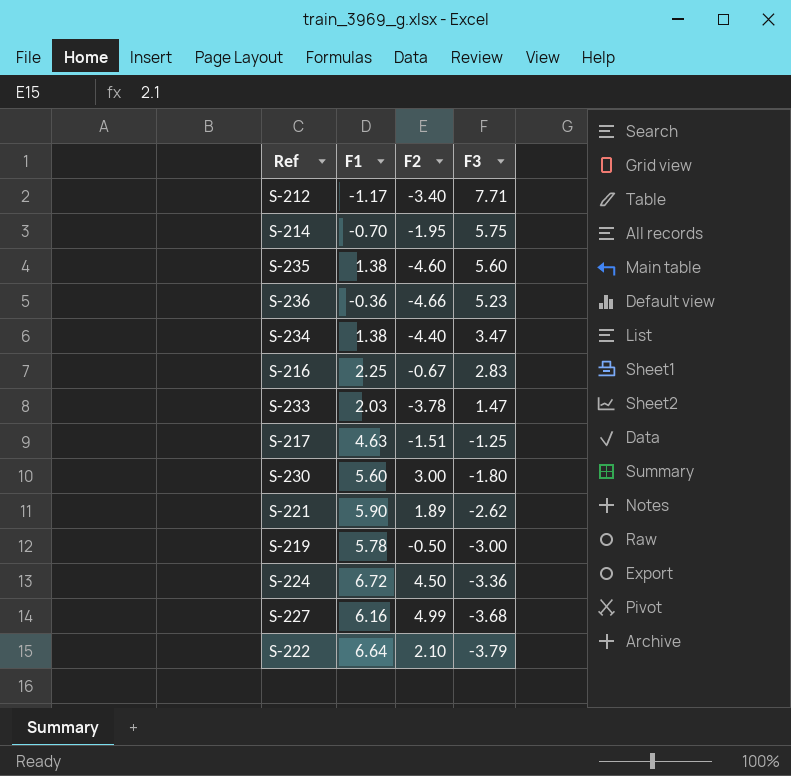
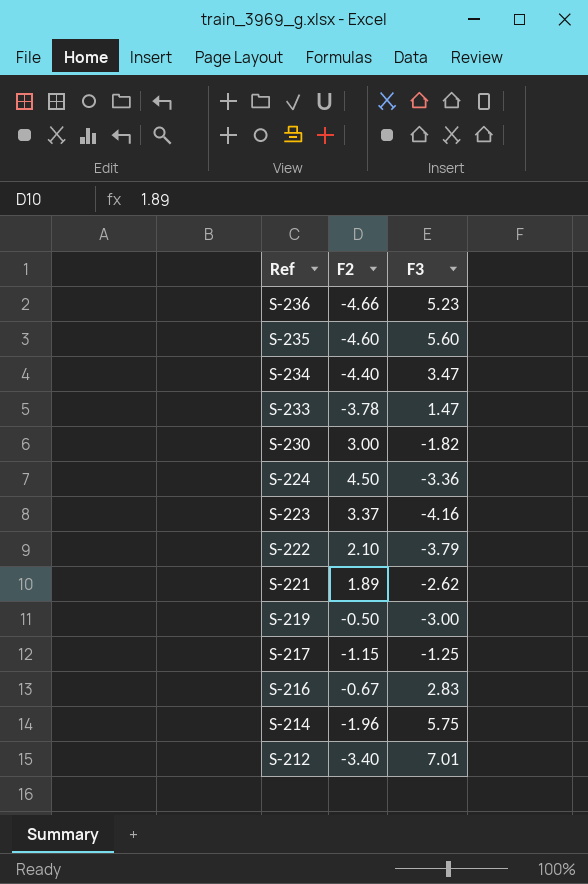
row order: F3 descending -> Ref descending
column F1 | position: 2 -> none
row S-227: 6.16 | 4.99 | -3.68 -> none
S-230 | F3: -1.80 -> -1.82
row S-223: none -> 3.37 | -4.16
S-217 | F2: -1.51 -> -1.15
S-214 | F2: -1.95 -> -1.96
S-212 | F3: 7.71 -> 7.01

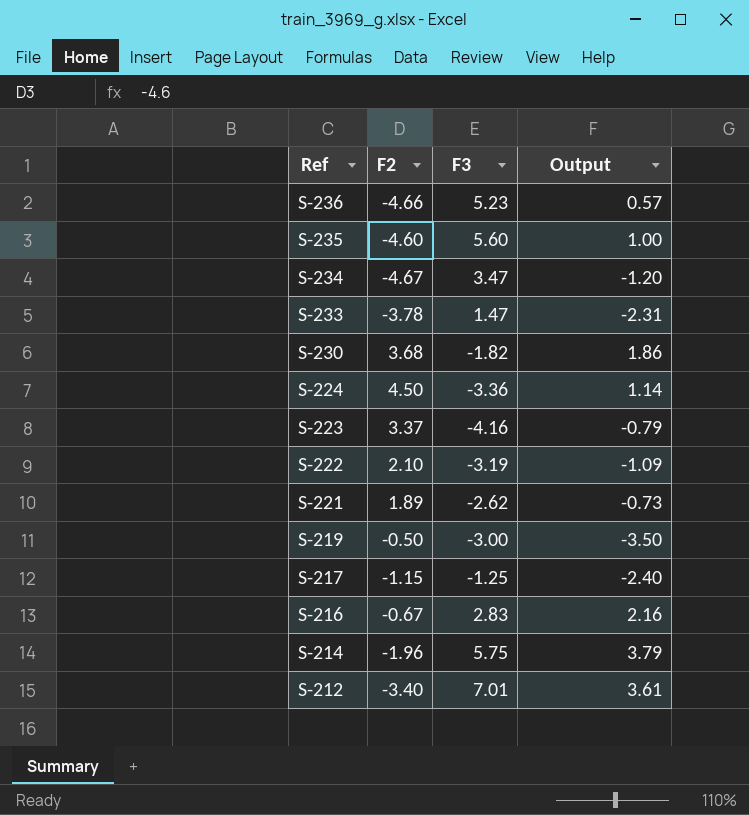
column Output | formula: none -> [F2] + [F3]
S-234 | F2: -4.40 -> -4.67
S-230 | F2: 3.00 -> 3.68
S-222 | F3: -3.79 -> -3.19

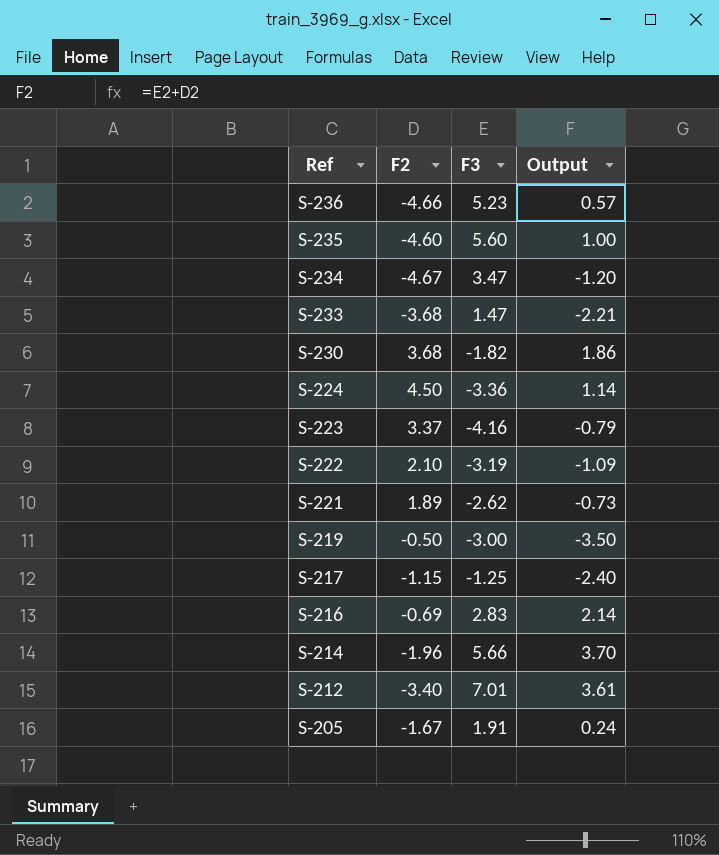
S-233 | F2: -3.78 -> -3.68
S-233 | Output: -2.31 -> -2.21
S-216 | F2: -0.67 -> -0.69
S-216 | Output: 2.16 -> 2.14
S-214 | F3: 5.75 -> 5.66
S-214 | Output: 3.79 -> 3.70
row S-205: none -> -1.67 | 1.91 | 0.24

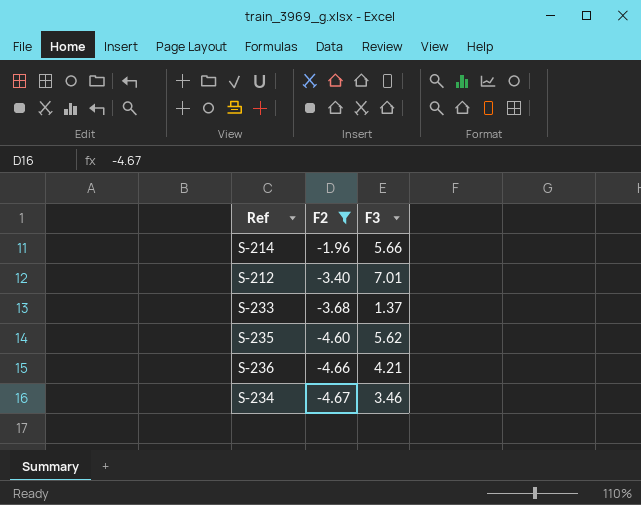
filter: none -> F2 <= -1.96
row order: Ref descending -> F2 descending
column Output | formula: [F2] + [F3] -> none
S-233 | F3: 1.47 -> 1.37
S-235 | F3: 5.60 -> 5.62
S-236 | F3: 5.23 -> 4.21
S-234 | F3: 3.47 -> 3.46

